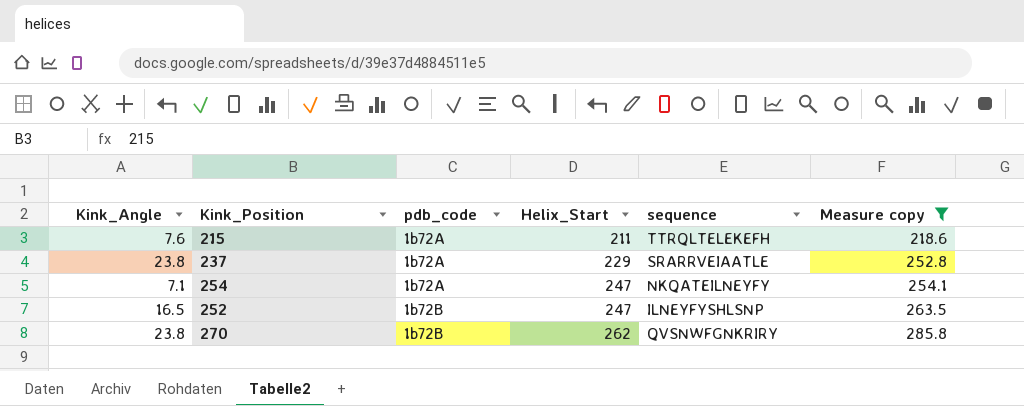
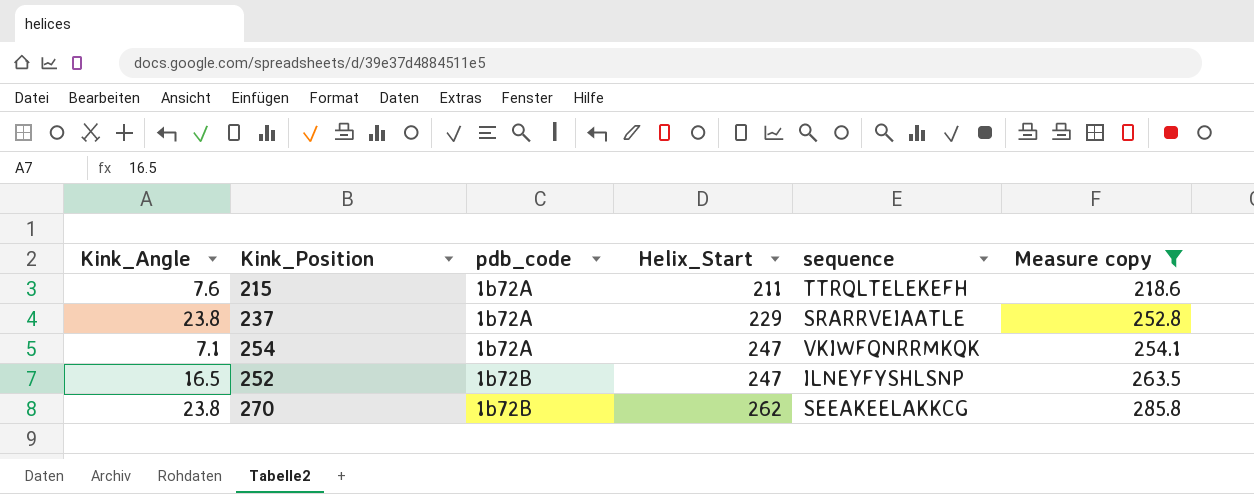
254 | sequence: NKQATEILNEYFY -> VKIWFQNRRMKQK
270 | sequence: QVSNWFGNKRIRY -> SEEAKEELAKKCG

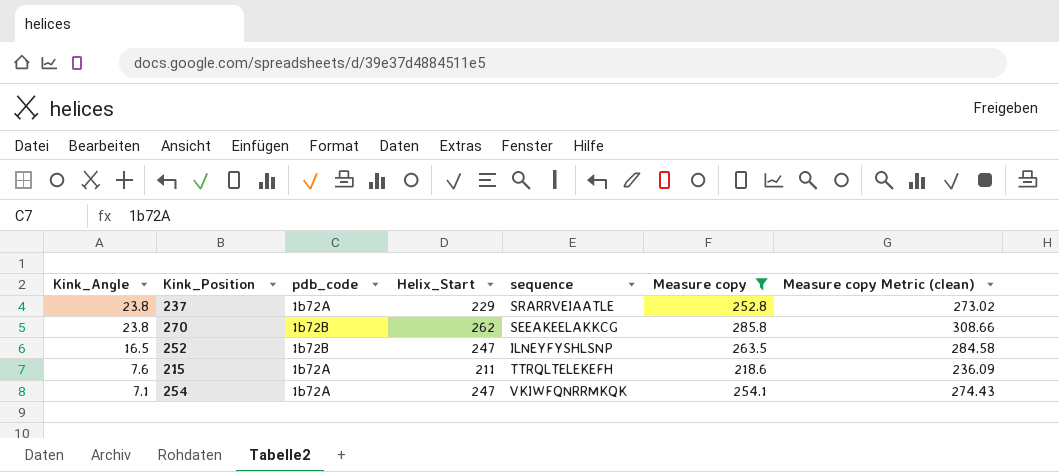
row order: pdb_code ascending -> Kink_Angle descending
column Measure copy Metric (clean) | formula: none -> [Measure copy] * 1.08

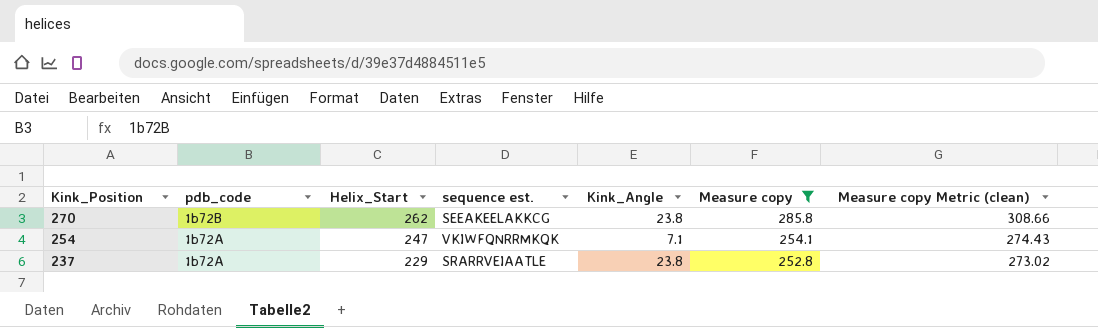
row order: Kink_Angle descending -> Kink_Position descending
column name: sequence -> sequence est.
column Kink_Angle | position: 1 -> 5
row 252: 16.5 | 1b72B | 247 | ILNEYFYSHLSNP | 263.5 | 284.58 -> none
row 215: 7.6 | 1b72A | 211 | TTRQLTELEKEFH | 218.6 | 236.09 -> none

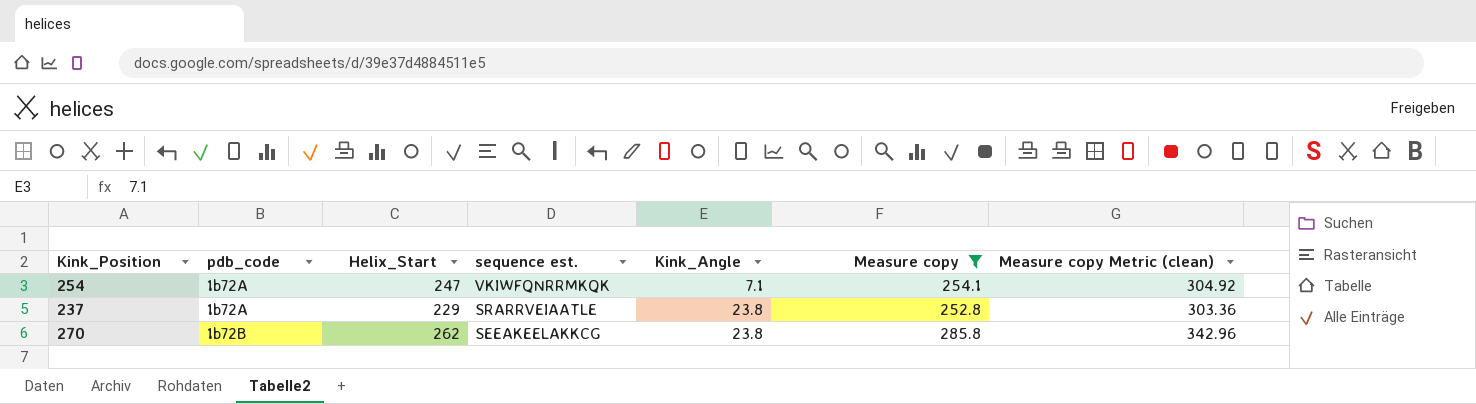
row order: Kink_Position descending -> pdb_code ascending
column Measure copy Metric (clean) | formula: [Measure copy] * 1.08 -> [Measure copy] * 1.2

